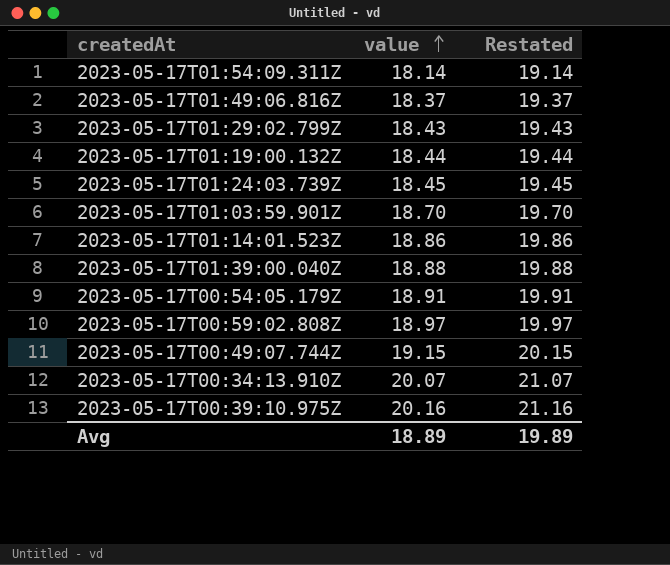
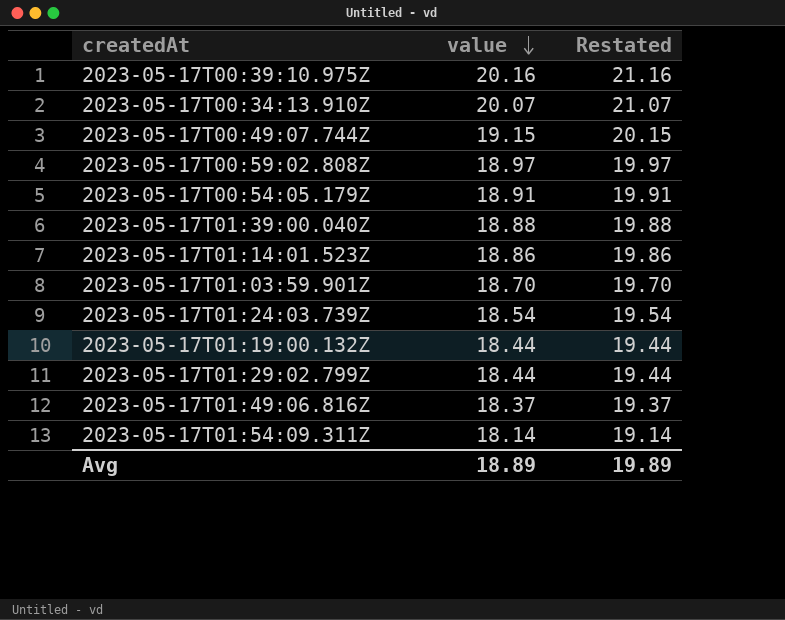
row order: value ascending -> value descending
2023-05-17T01:24:03.739Z | value: 18.45 -> 18.54
2023-05-17T01:24:03.739Z | Restated: 19.45 -> 19.54
2023-05-17T01:29:02.799Z | value: 18.43 -> 18.44
2023-05-17T01:29:02.799Z | Restated: 19.43 -> 19.44

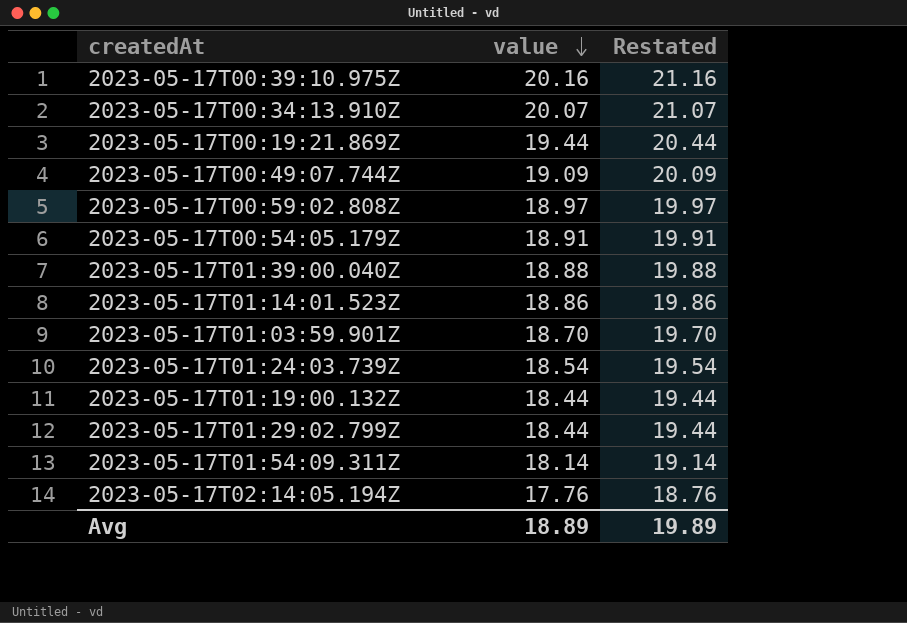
row 2023-05-17T01:49:06.816Z: 18.37 | 19.37 -> none
row 2023-05-17T00:19:21.869Z: none -> 19.44 | 20.44
2023-05-17T00:49:07.744Z | value: 19.15 -> 19.09
2023-05-17T00:49:07.744Z | Restated: 20.15 -> 20.09
row 2023-05-17T02:14:05.194Z: none -> 17.76 | 18.76

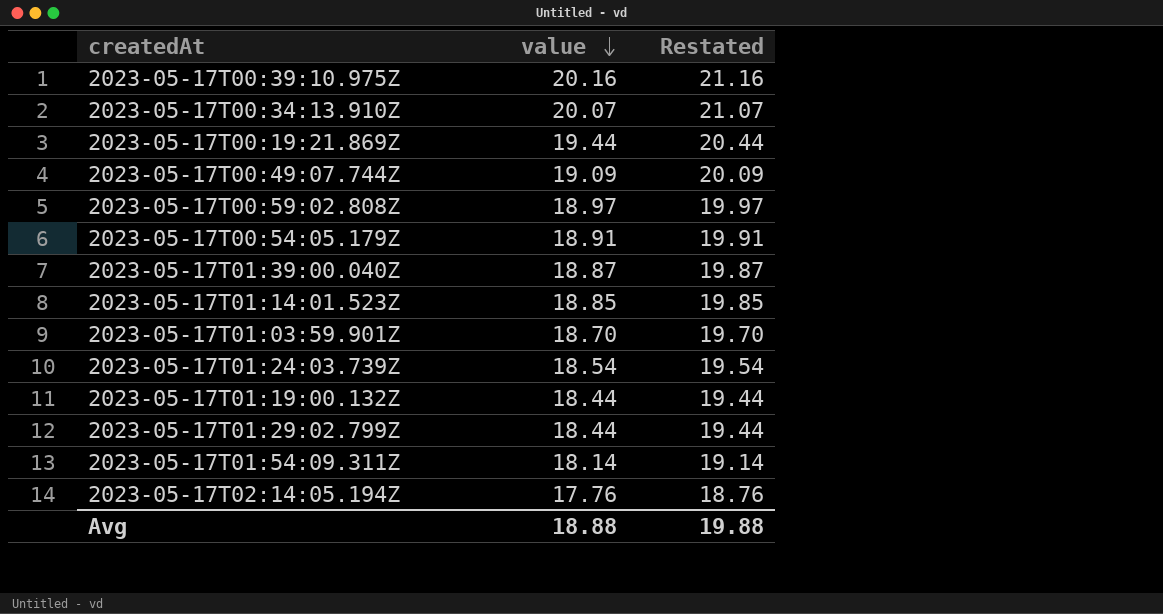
2023-05-17T01:39:00.040Z | value: 18.88 -> 18.87
2023-05-17T01:39:00.040Z | Restated: 19.88 -> 19.87
2023-05-17T01:14:01.523Z | value: 18.86 -> 18.85
2023-05-17T01:14:01.523Z | Restated: 19.86 -> 19.85
Avg | value: 18.89 -> 18.88
Avg | Restated: 19.89 -> 19.88

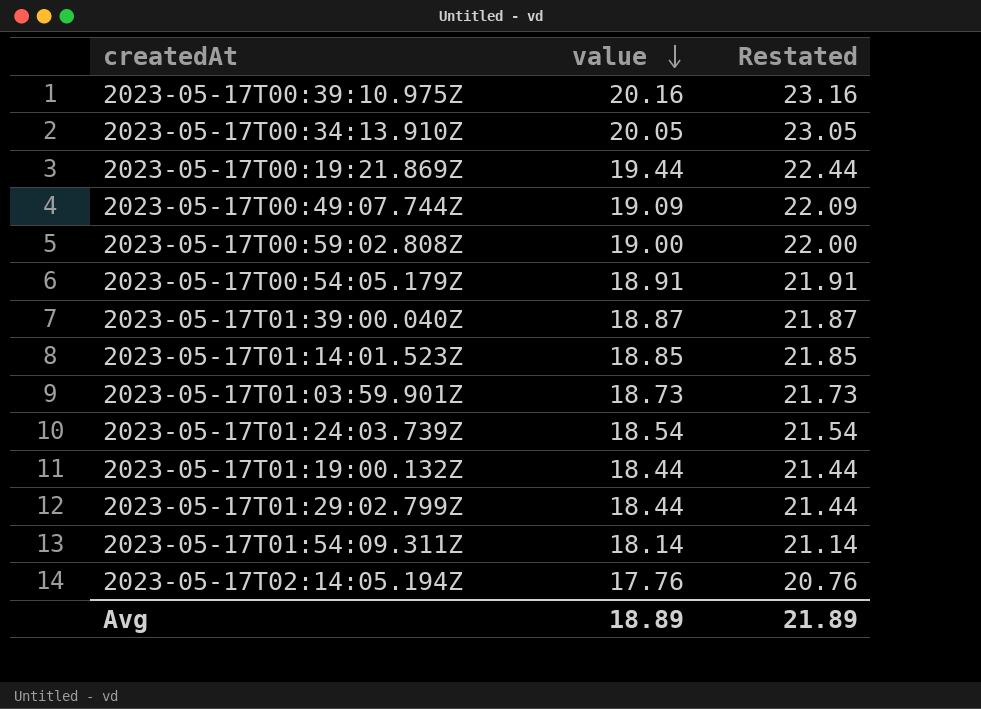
column Restated | formula: [value] + 1 -> [value] + 3
2023-05-17T00:34:13.910Z | value: 20.07 -> 20.05
2023-05-17T00:59:02.808Z | value: 18.97 -> 19.00
2023-05-17T01:03:59.901Z | value: 18.70 -> 18.73
Avg | value: 18.88 -> 18.89
Avg | Restated: 19.88 -> 21.89

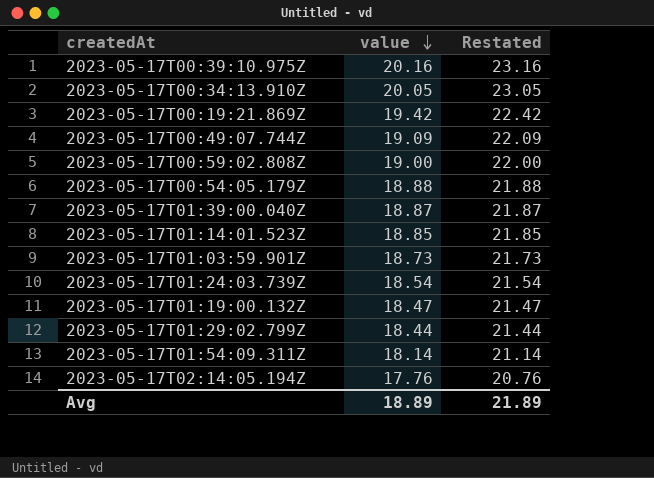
2023-05-17T00:19:21.869Z | value: 19.44 -> 19.42
2023-05-17T00:19:21.869Z | Restated: 22.44 -> 22.42
2023-05-17T00:54:05.179Z | value: 18.91 -> 18.88
2023-05-17T00:54:05.179Z | Restated: 21.91 -> 21.88
2023-05-17T01:19:00.132Z | value: 18.44 -> 18.47
2023-05-17T01:19:00.132Z | Restated: 21.44 -> 21.47

